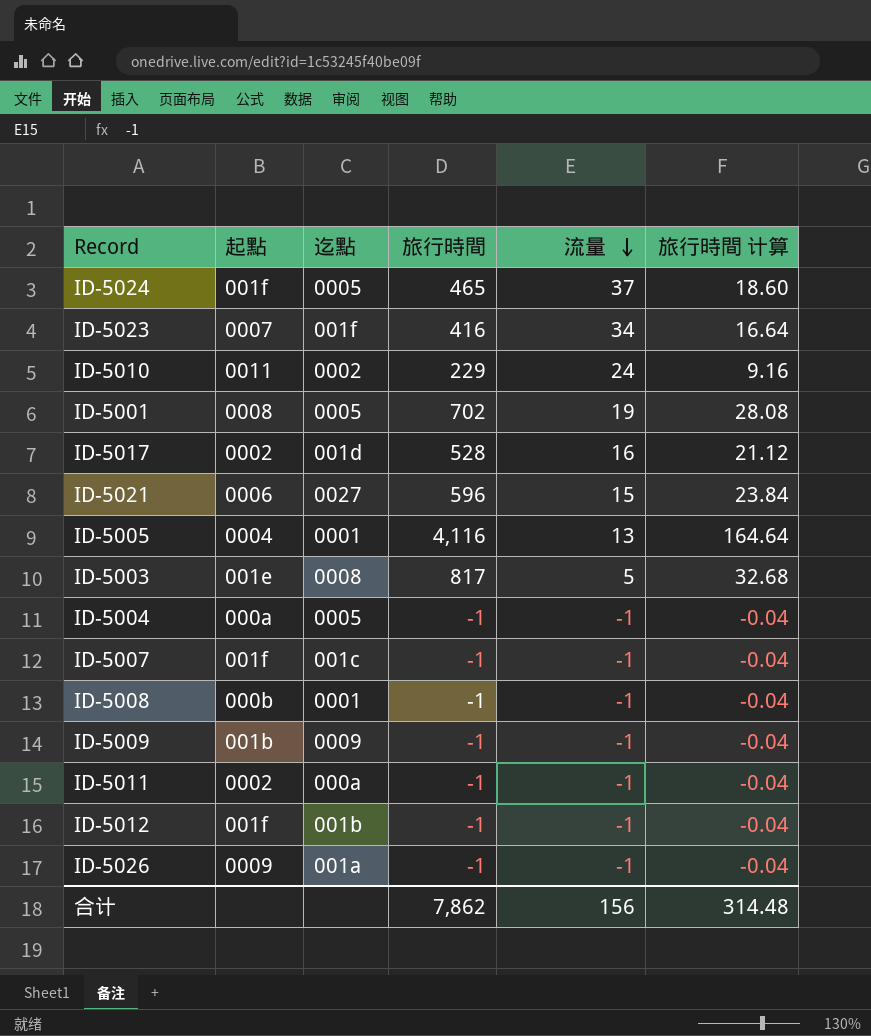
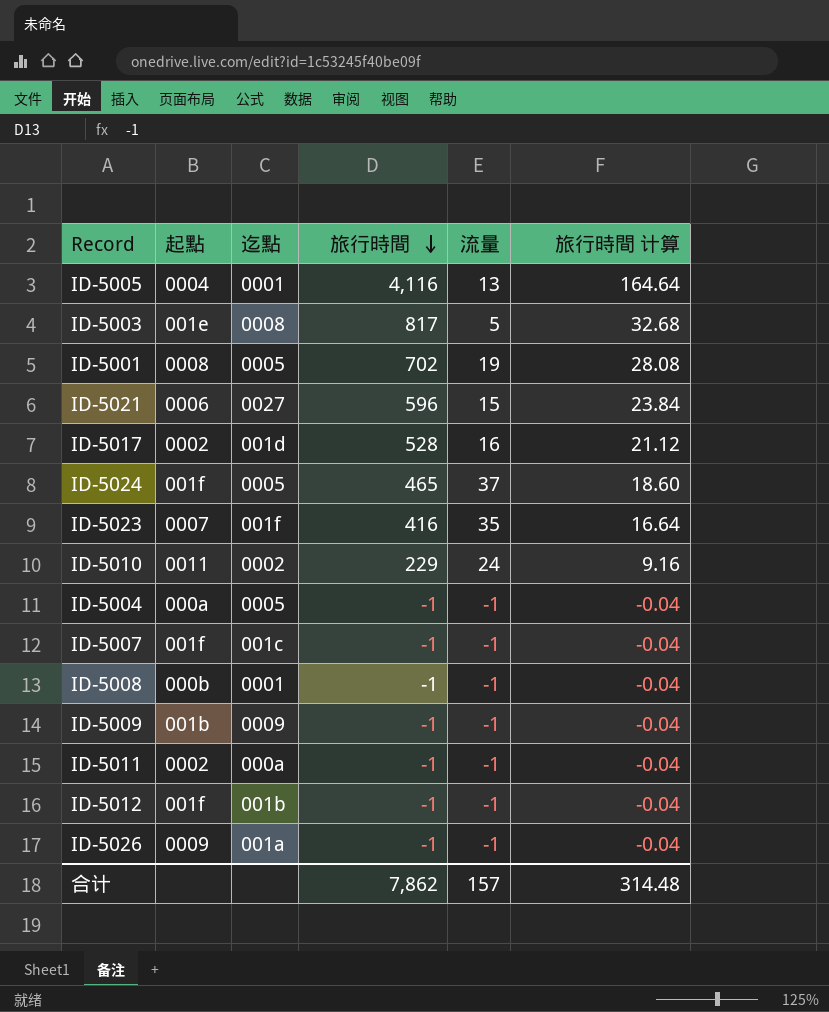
row order: 流量 descending -> 旅行時間 descending
ID-5023 | 流量: 34 -> 35
合计 | 流量: 156 -> 157

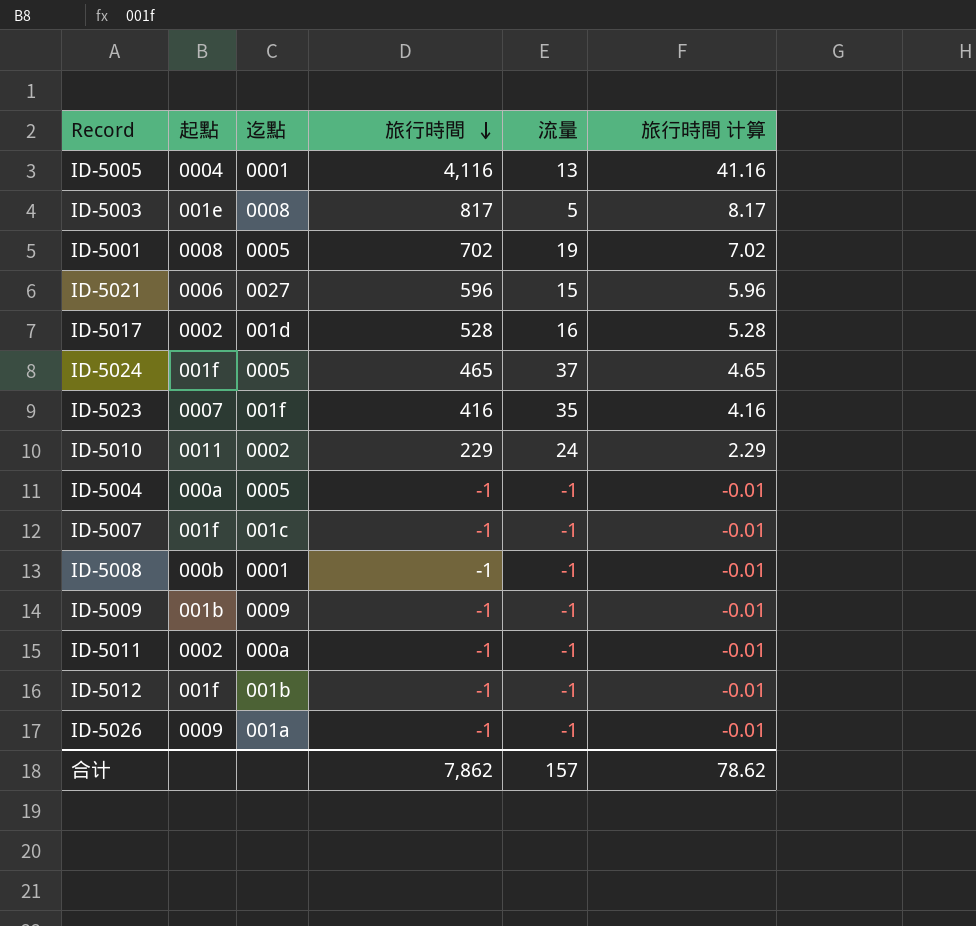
column 旅行時間 计算 | formula: [旅行時間] * 0.04 -> [旅行時間] * 0.01
合计 | 旅行時間 计算: 314.48 -> 78.62

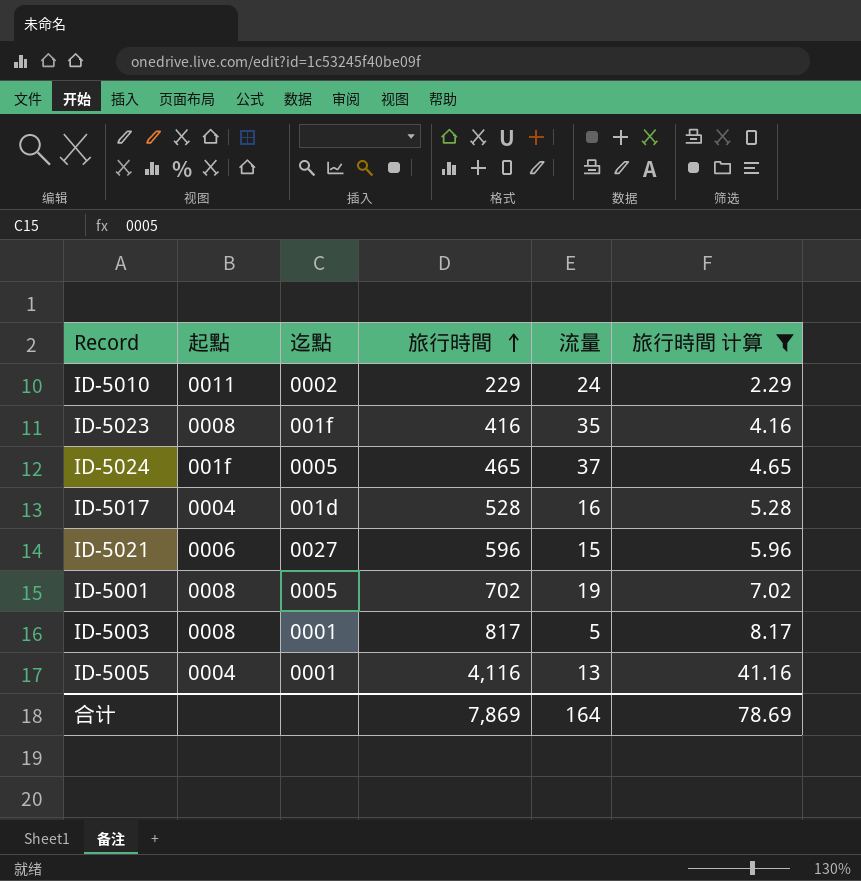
filter: none -> 旅行時間 计算 != -0.01
row order: 旅行時間 descending -> 旅行時間 ascending
ID-5023 | 起點: 0007 -> 0008
ID-5017 | 起點: 0002 -> 0004
ID-5003 | 起點: 001e -> 0008
ID-5003 | 迄點: 0008 -> 0001
合计 | 旅行時間: 7,862 -> 7,869
合计 | 流量: 157 -> 164
合计 | 旅行時間 计算: 78.62 -> 78.69

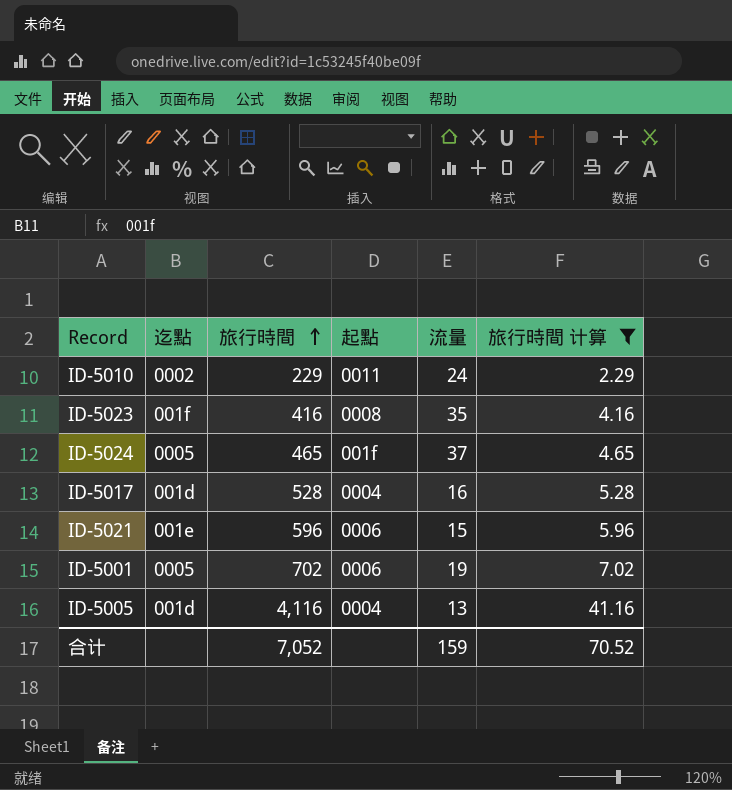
column 起點 | position: 2 -> 4
row ID-5003: 0008 | 0001 | 817 | 5 | 8.17 -> none
ID-5021 | 迄點: 0027 -> 001e
ID-5001 | 起點: 0008 -> 0006
ID-5005 | 迄點: 0001 -> 001d
合计 | 旅行時間: 7,869 -> 7,052
合计 | 流量: 164 -> 159
合计 | 旅行時間 计算: 78.69 -> 70.52

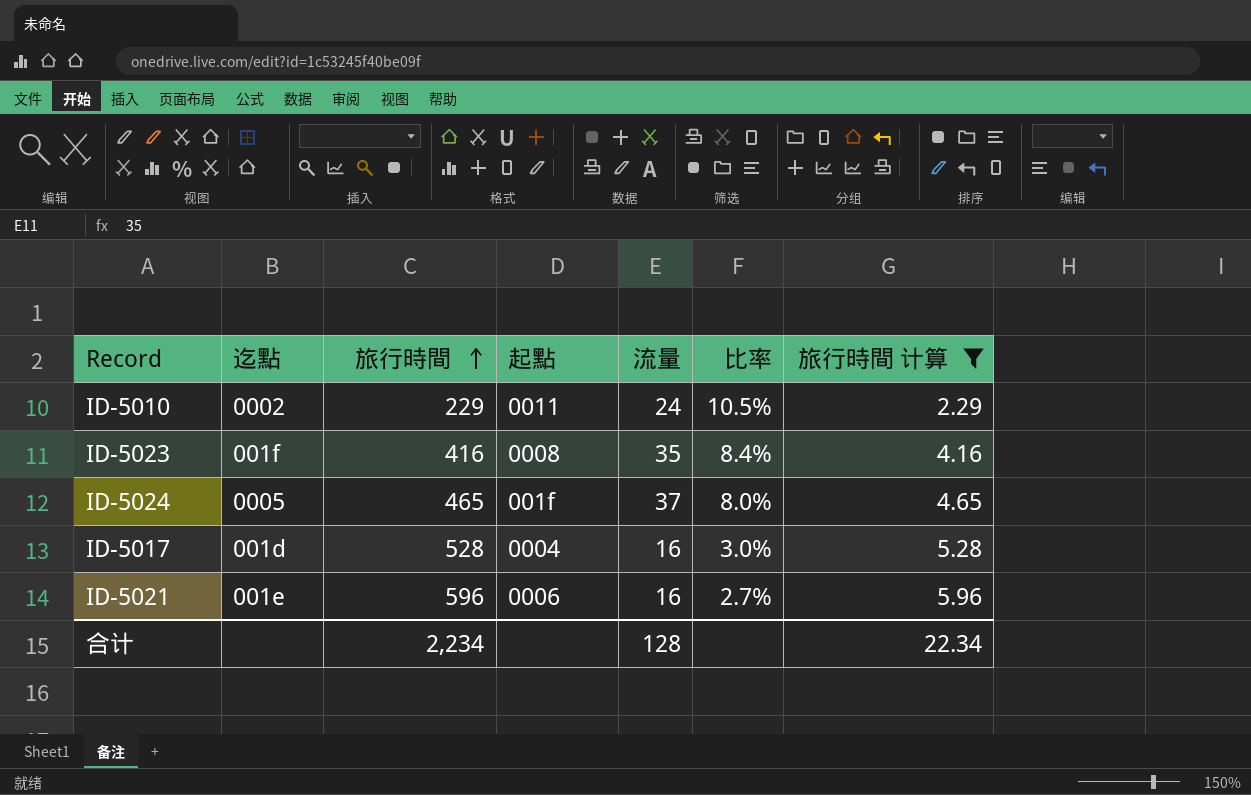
column 比率 | formula: none -> [流量] / [旅行時間]
row ID-5001: 0005 | 702 | 0006 | 19 | 7.02 -> none
row ID-5005: 001d | 4,116 | 0004 | 13 | 41.16 -> none
ID-5021 | 流量: 15 -> 16
合计 | 旅行時間: 7,052 -> 2,234
合计 | 流量: 159 -> 128
合计 | 旅行時間 计算: 70.52 -> 22.34

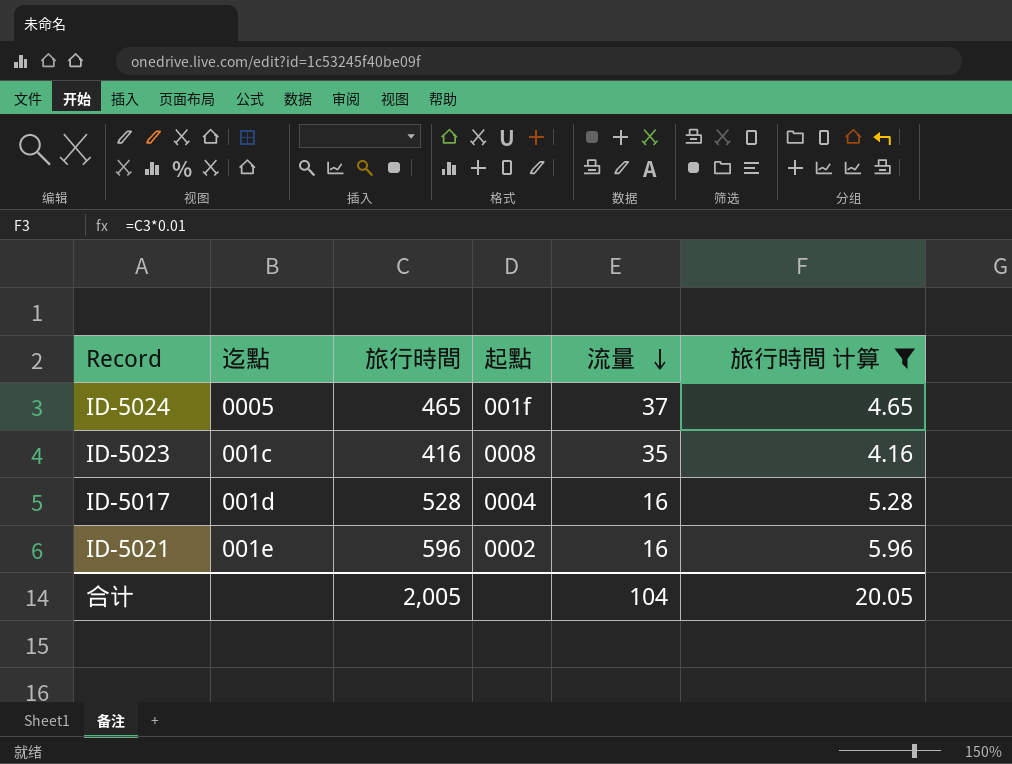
row order: 旅行時間 ascending -> 流量 descending
column 比率 | formula: [流量] / [旅行時間] -> none
row ID-5010: 0002 | 229 | 0011 | 24 | 10.5% | 2.29 -> none
ID-5023 | 迄點: 001f -> 001c
ID-5021 | 起點: 0006 -> 0002
合计 | 旅行時間: 2,234 -> 2,005
合计 | 流量: 128 -> 104
合计 | 旅行時間 计算: 22.34 -> 20.05

